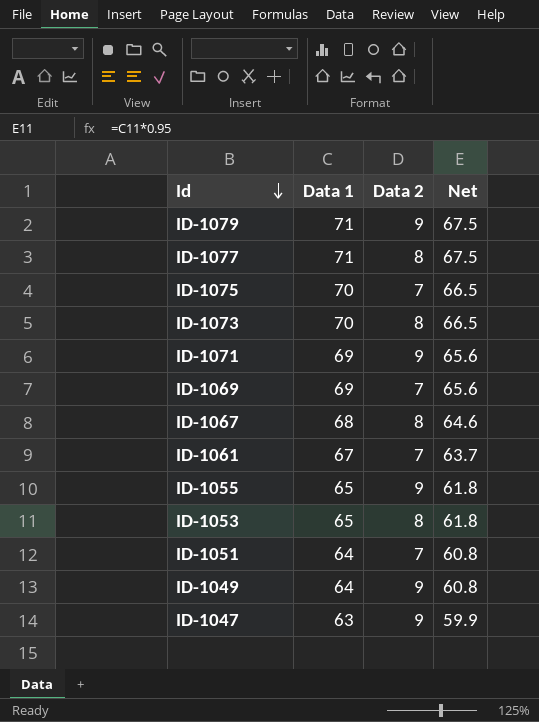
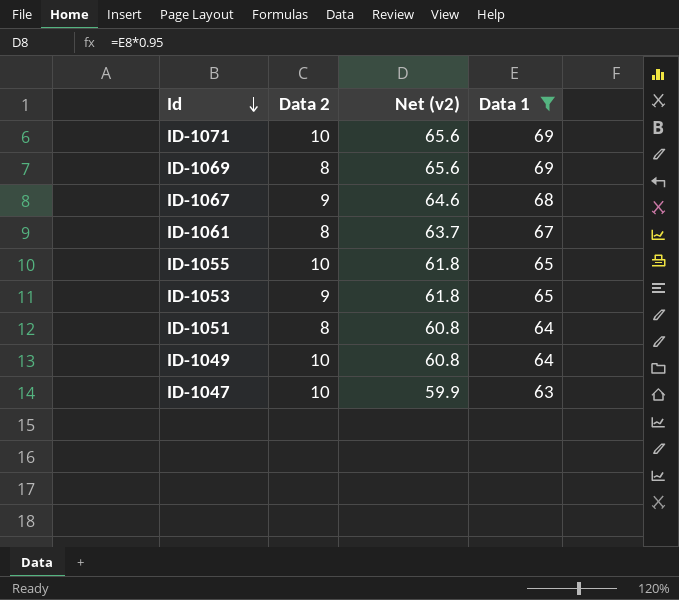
filter: none -> Data 1 <= 69
column name: Net -> Net (v2)
column Data 1 | position: 2 -> 4
ID-1071 | Data 2: 9 -> 10
ID-1069 | Data 2: 7 -> 8
ID-1067 | Data 2: 8 -> 9
ID-1061 | Data 2: 7 -> 8
ID-1055 | Data 2: 9 -> 10
ID-1053 | Data 2: 8 -> 9
ID-1051 | Data 2: 7 -> 8
ID-1049 | Data 2: 9 -> 10
ID-1047 | Data 2: 9 -> 10

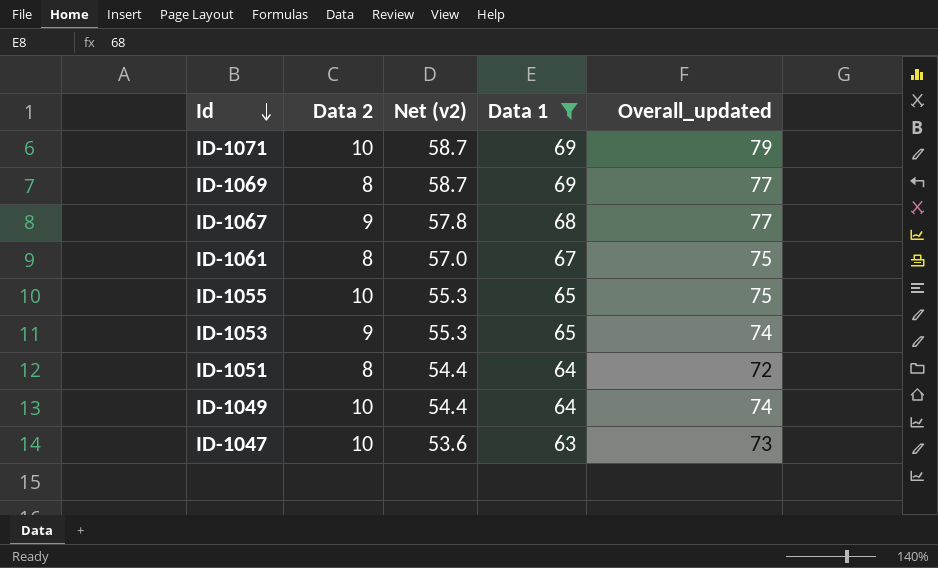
column Net (v2) | formula: [Data 1] * 0.95 -> [Data 1] * 0.85
column Overall_updated | formula: none -> [Data 2] + [Data 1]

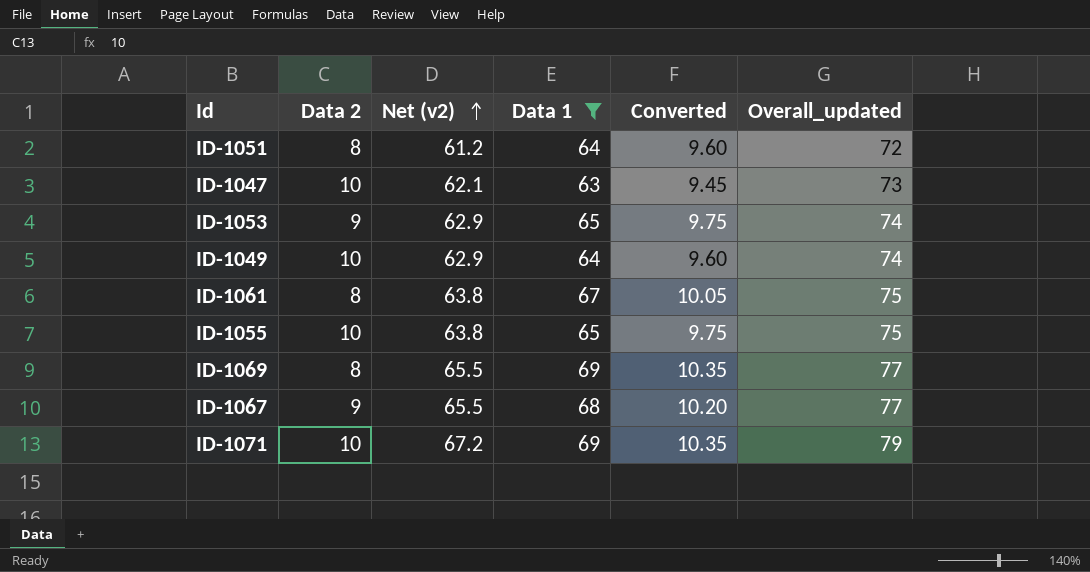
row order: Id descending -> Net (v2) ascending
column Net (v2) | formula: [Data 1] * 0.85 -> [Overall_updated] * 0.85
column Converted | formula: none -> [Data 1] * 0.15

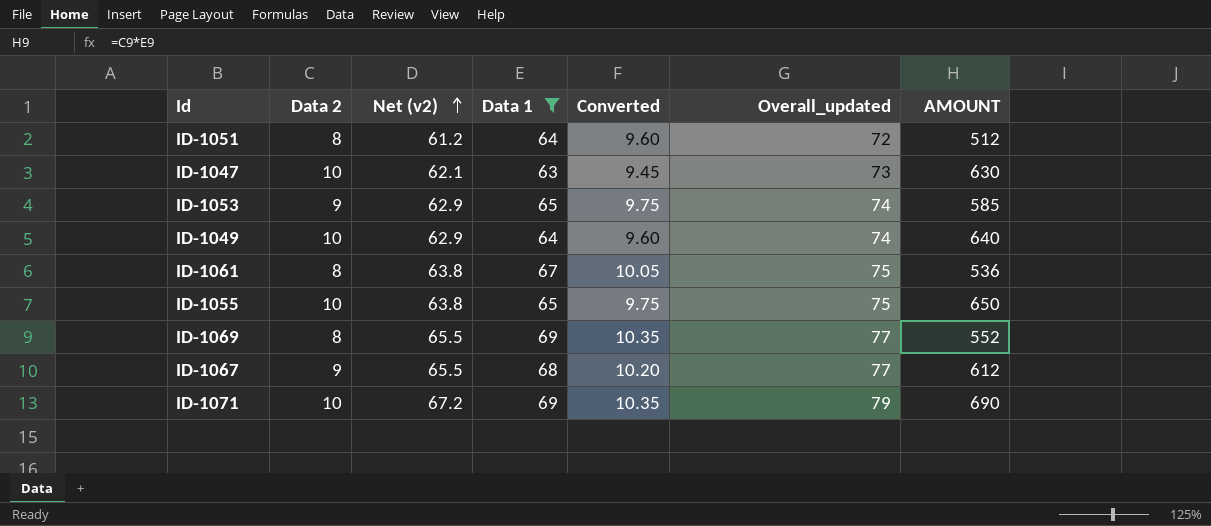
column AMOUNT | formula: none -> [Data 2] * [Data 1]

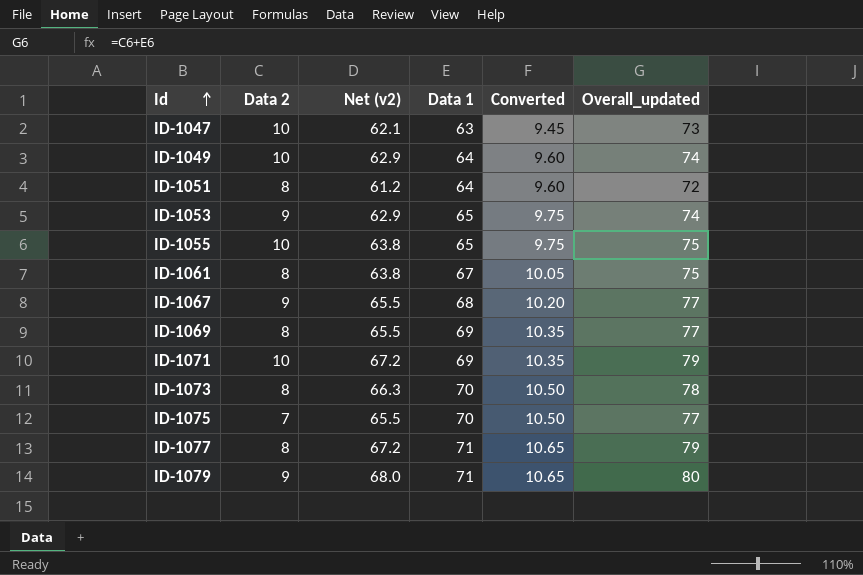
filter: Data 1 <= 69 -> none
row order: Net (v2) ascending -> Id ascending
column AMOUNT | formula: [Data 2] * [Data 1] -> none

